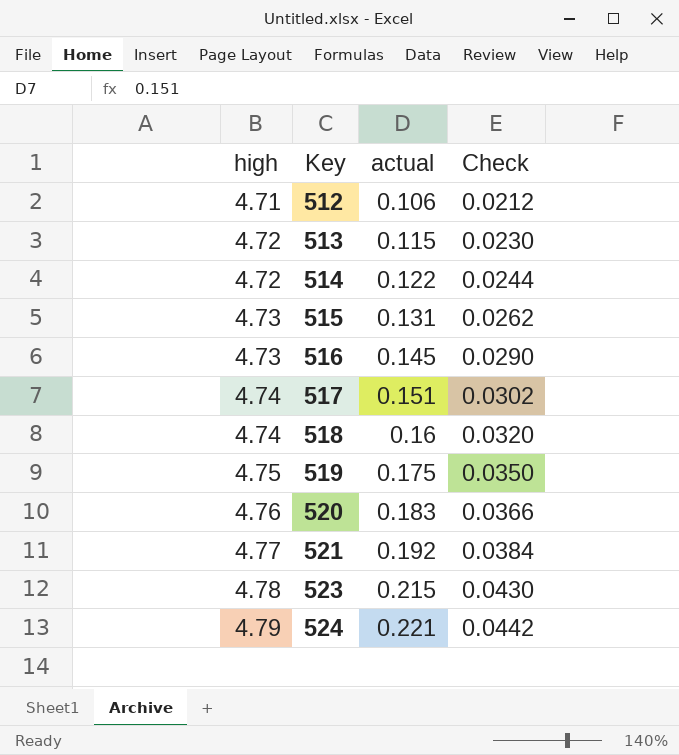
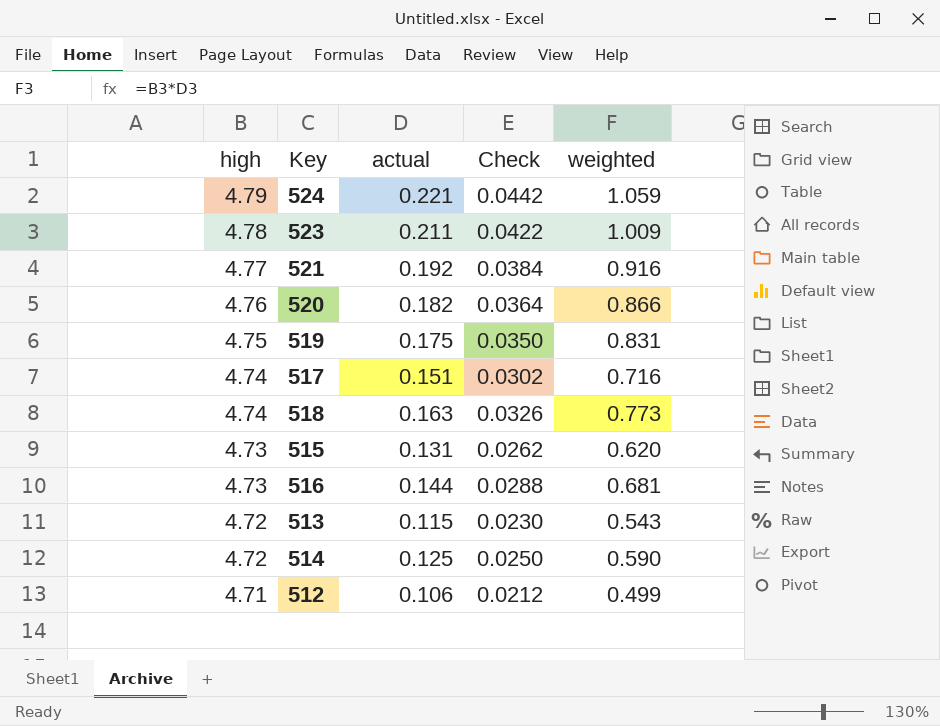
row order: high ascending -> high descending
column weighted | formula: none -> [high] * [actual]
523 | actual: 0.215 -> 0.211
523 | Check: 0.0430 -> 0.0422
520 | actual: 0.183 -> 0.182
520 | Check: 0.0366 -> 0.0364
518 | actual: 0.16 -> 0.163
518 | Check: 0.0320 -> 0.0326
516 | actual: 0.145 -> 0.144
516 | Check: 0.0290 -> 0.0288
514 | actual: 0.122 -> 0.125
514 | Check: 0.0244 -> 0.0250

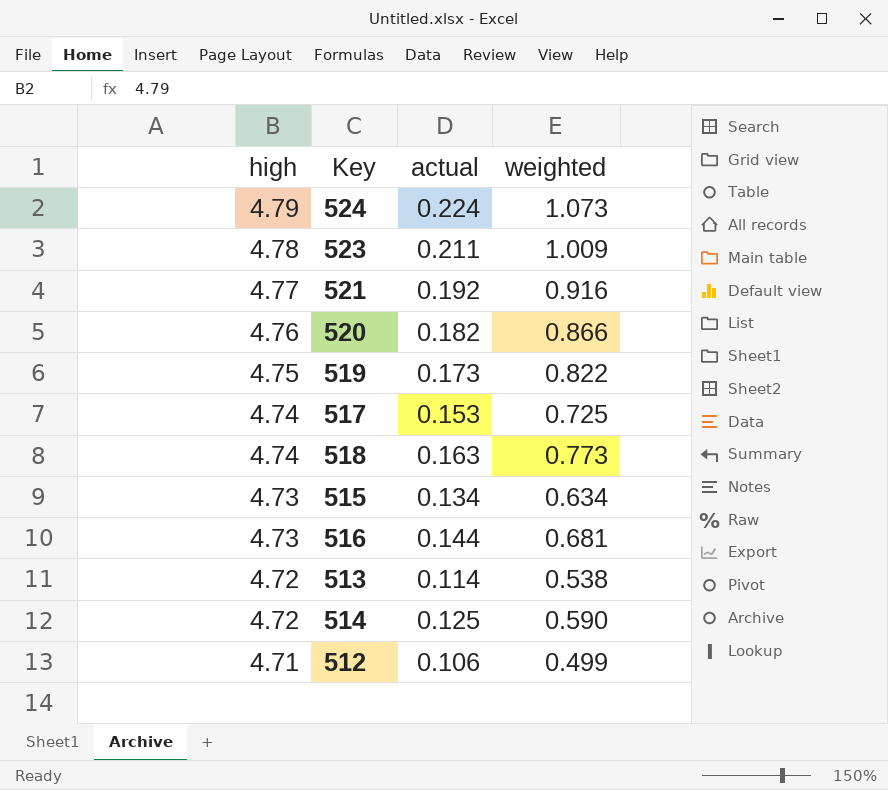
column Check | formula: [actual] * 0.2 -> none
524 | actual: 0.221 -> 0.224
524 | weighted: 1.059 -> 1.073
519 | actual: 0.175 -> 0.173
519 | weighted: 0.831 -> 0.822
517 | actual: 0.151 -> 0.153
517 | weighted: 0.716 -> 0.725
515 | actual: 0.131 -> 0.134
515 | weighted: 0.620 -> 0.634
513 | actual: 0.115 -> 0.114
513 | weighted: 0.543 -> 0.538

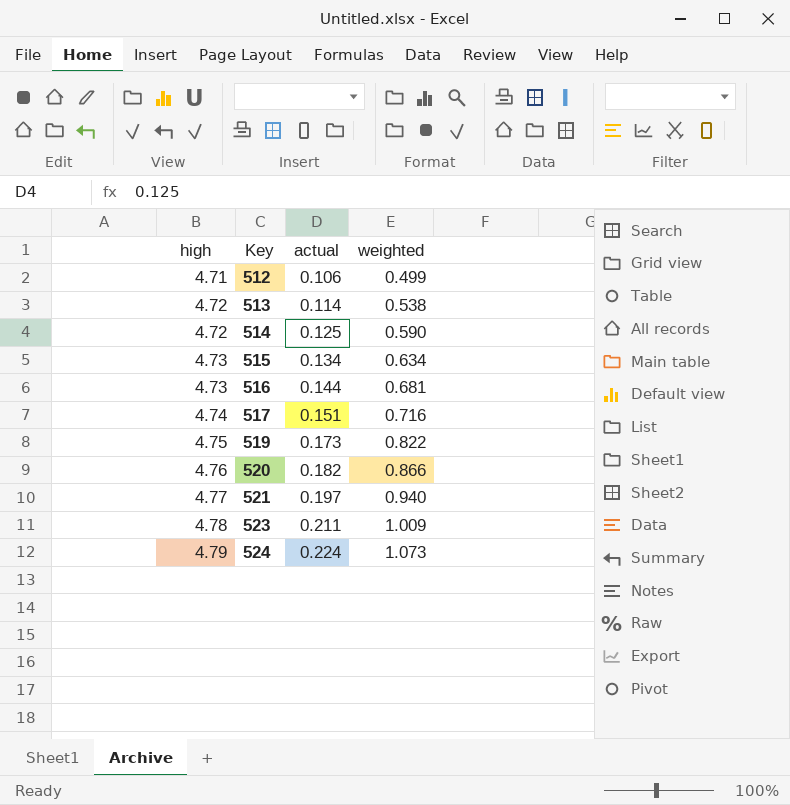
row order: high descending -> high ascending
row 518: 4.74 | 0.163 | 0.773 -> none
517 | actual: 0.153 -> 0.151
517 | weighted: 0.725 -> 0.716
521 | actual: 0.192 -> 0.197
521 | weighted: 0.916 -> 0.940

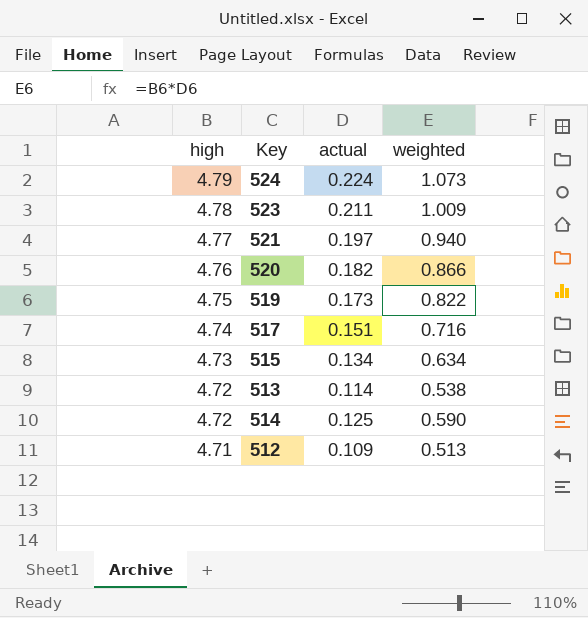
row order: high ascending -> high descending
row 516: 4.73 | 0.144 | 0.681 -> none
512 | actual: 0.106 -> 0.109
512 | weighted: 0.499 -> 0.513

